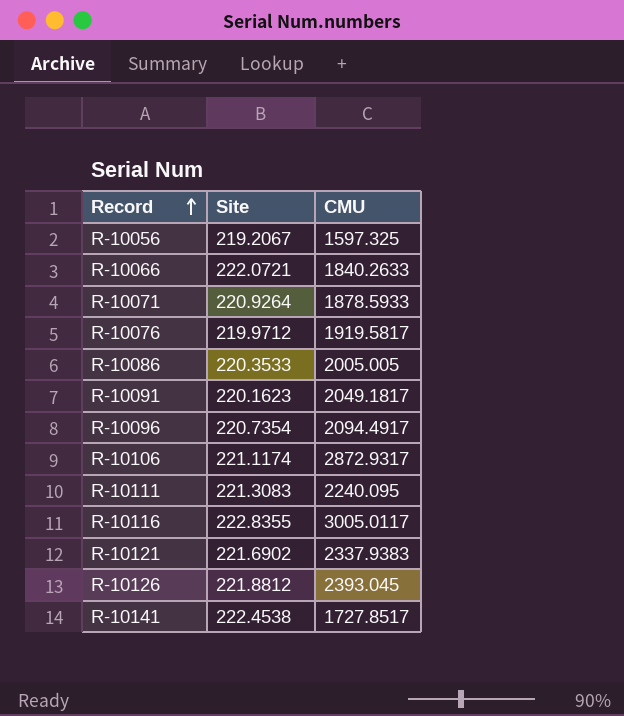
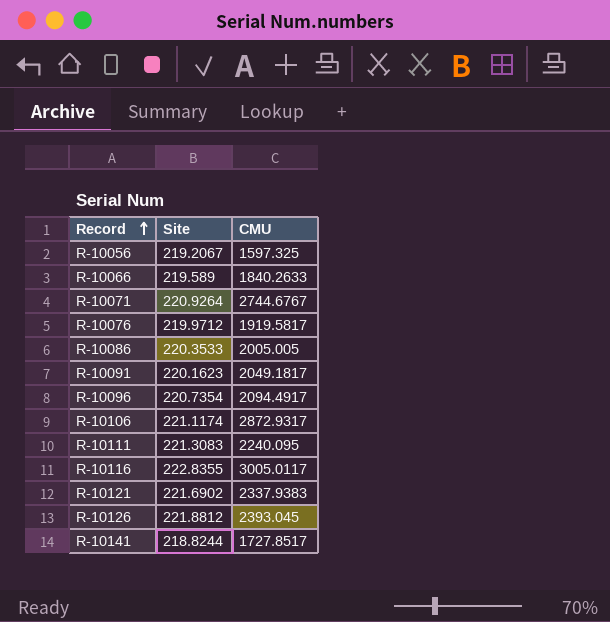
R-10066 | Site: 222.0721 -> 219.589
R-10071 | CMU: 1878.5933 -> 2744.6767
R-10141 | Site: 222.4538 -> 218.8244

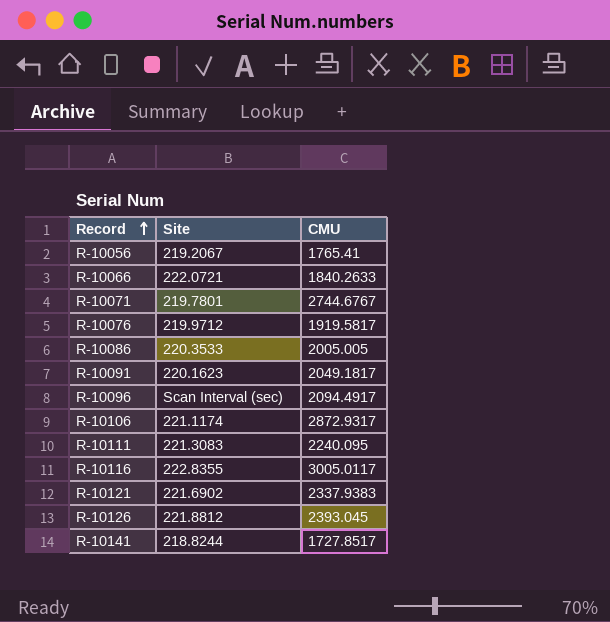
R-10056 | CMU: 1597.325 -> 1765.41
R-10066 | Site: 219.589 -> 222.0721
R-10071 | Site: 220.9264 -> 219.7801
R-10096 | Site: 220.7354 -> Scan Interval (sec)

